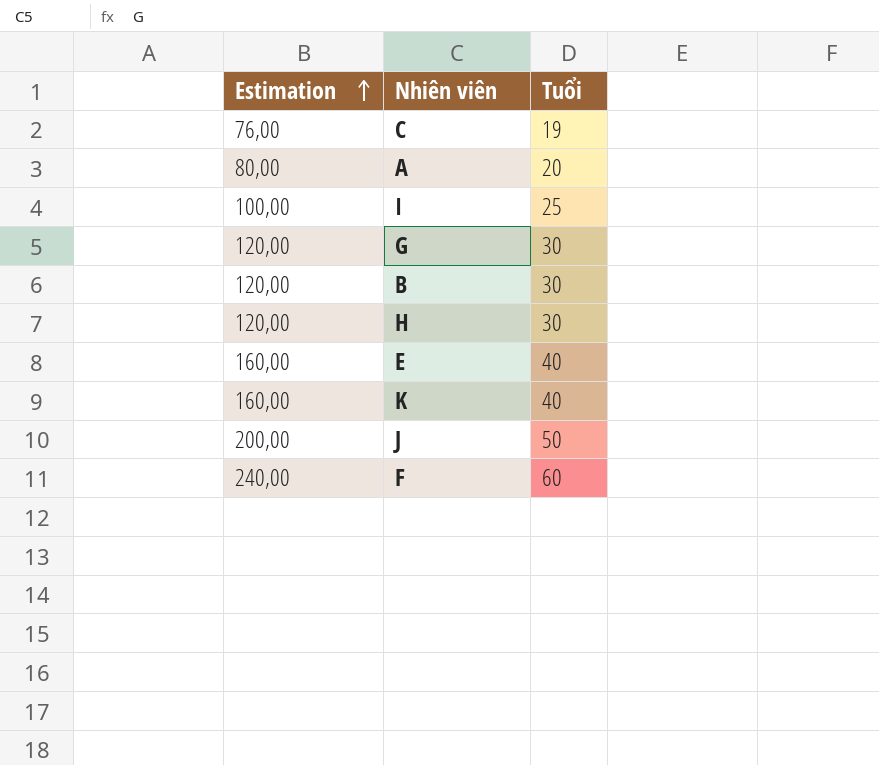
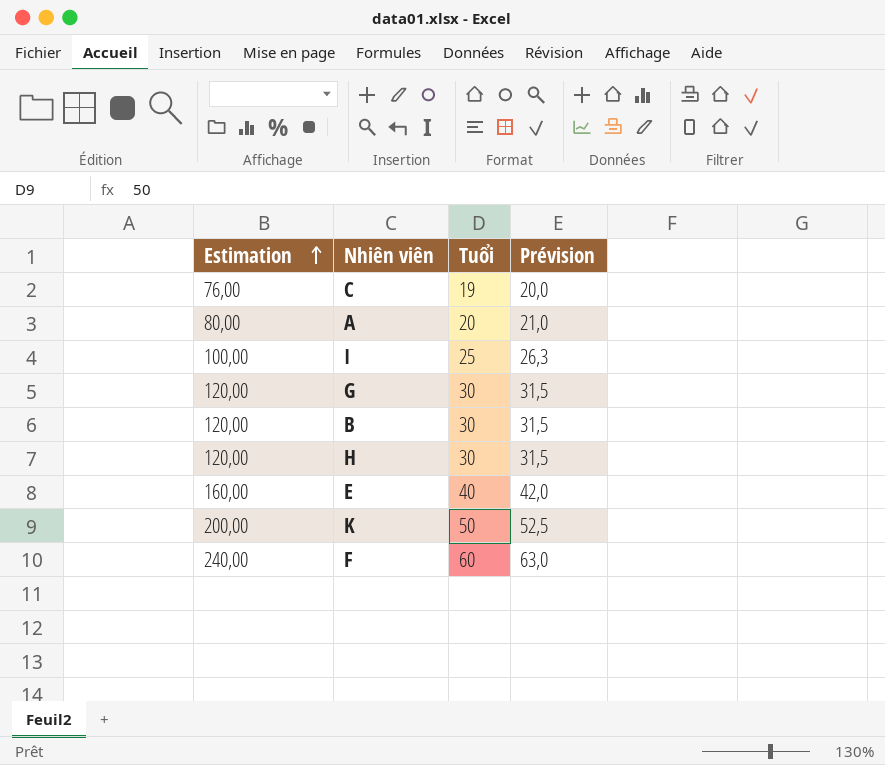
column Prévision | formula: none -> [Tuổi] * 1,05
row J: 200,00 | 50 -> none
K | Estimation: 160,00 -> 200,00
K | Tuổi: 40 -> 50

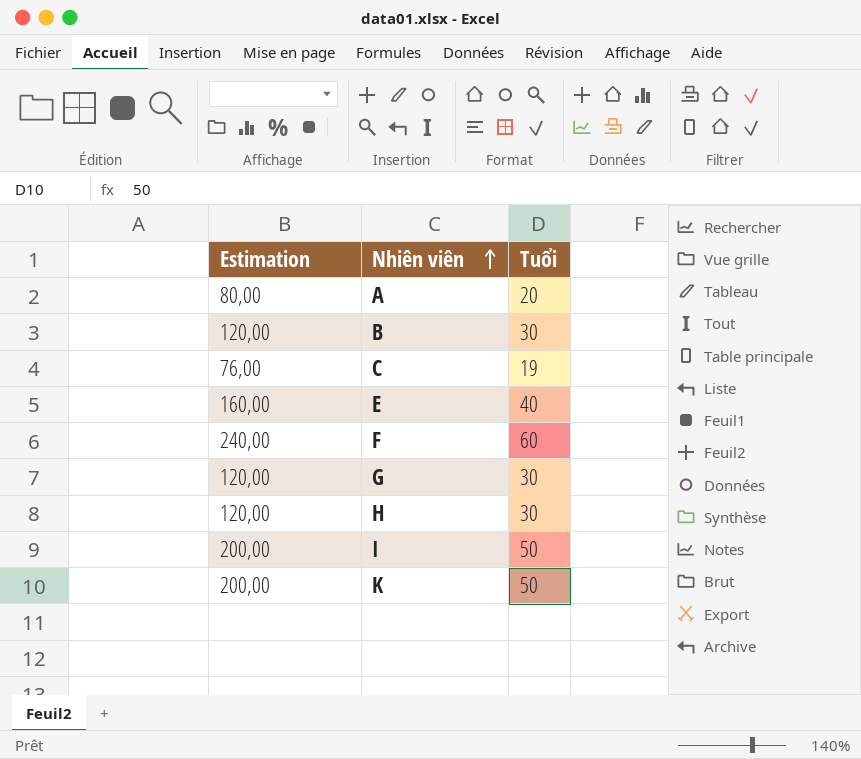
row order: Estimation ascending -> Nhiên viên ascending
column Prévision | formula: [Tuổi] * 1,05 -> none
I | Estimation: 100,00 -> 200,00
I | Tuổi: 25 -> 50

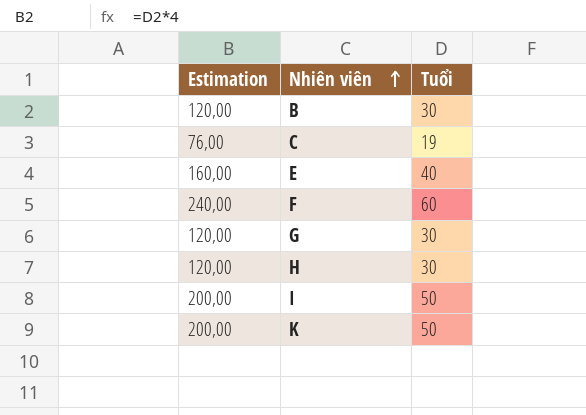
row A: 80,00 | 20 -> none

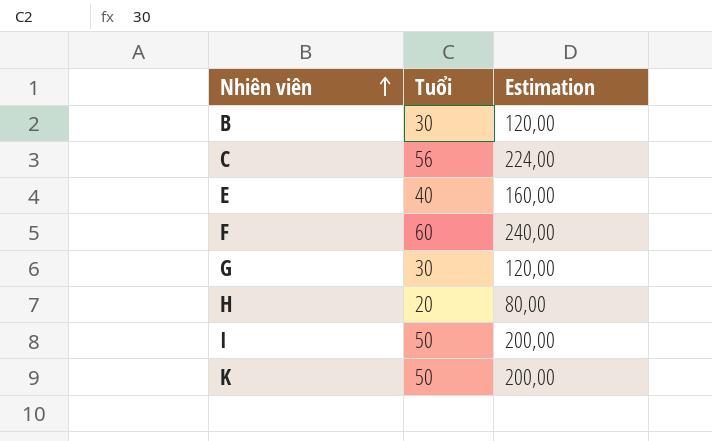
column Estimation | position: 1 -> 3
C | Tuổi: 19 -> 56
C | Estimation: 76,00 -> 224,00
H | Tuổi: 30 -> 20
H | Estimation: 120,00 -> 80,00

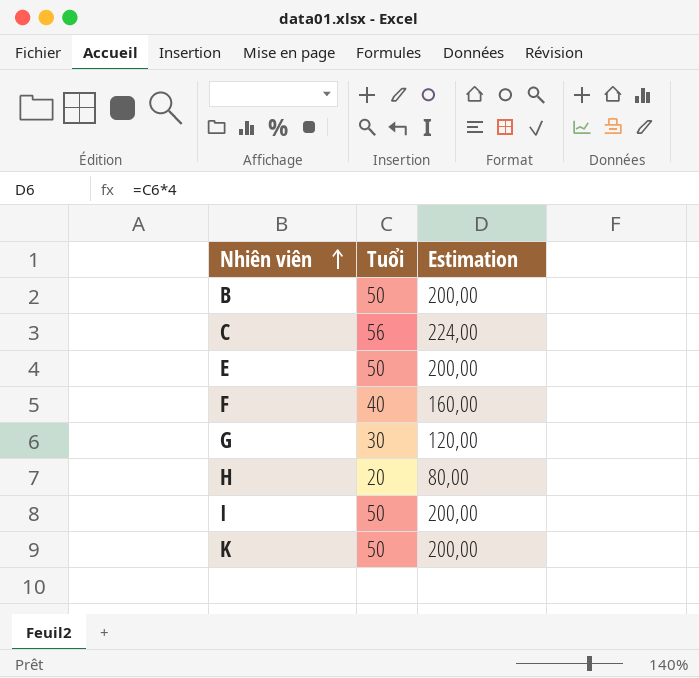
B | Tuổi: 30 -> 50
B | Estimation: 120,00 -> 200,00
E | Tuổi: 40 -> 50
E | Estimation: 160,00 -> 200,00
F | Tuổi: 60 -> 40
F | Estimation: 240,00 -> 160,00

